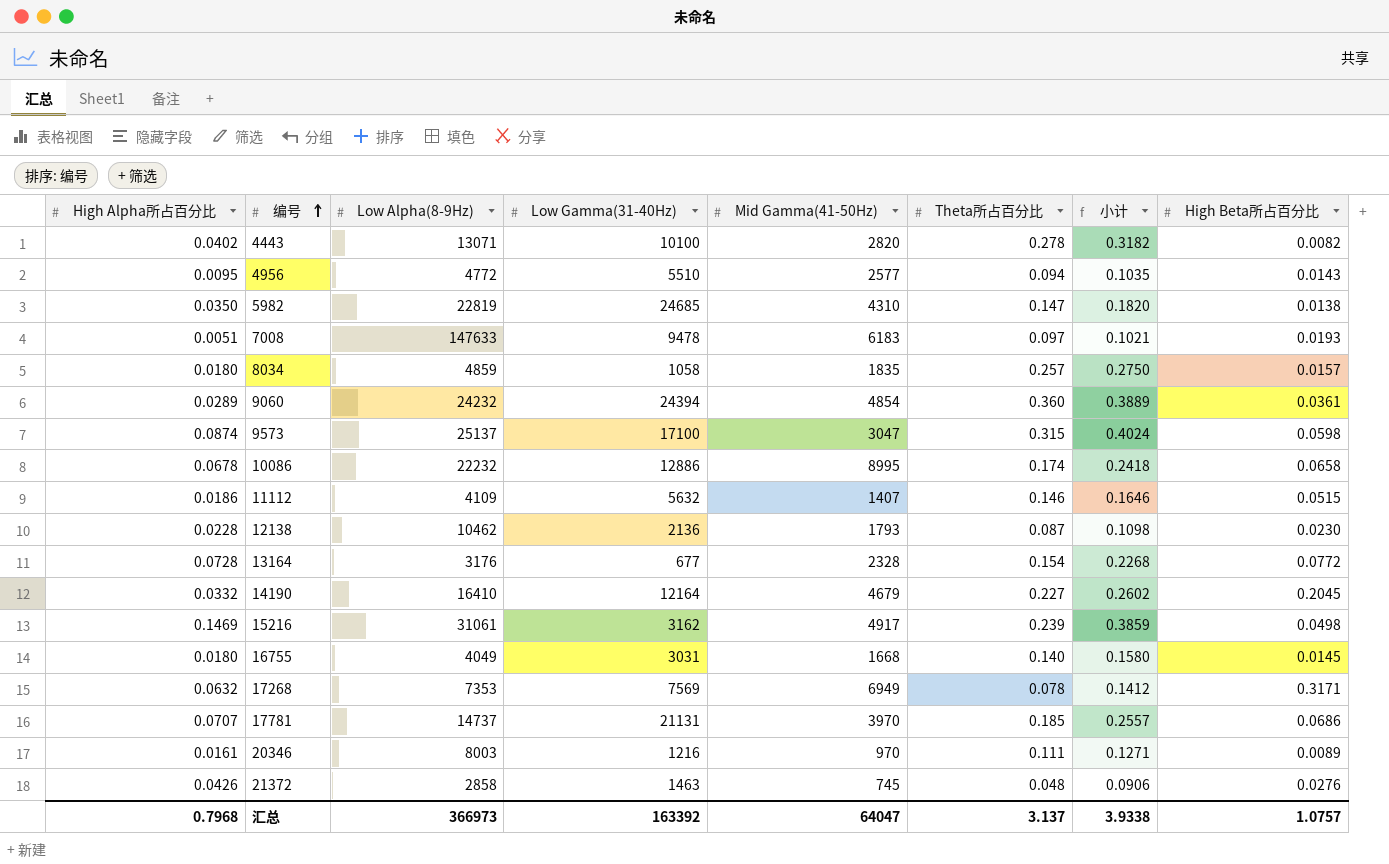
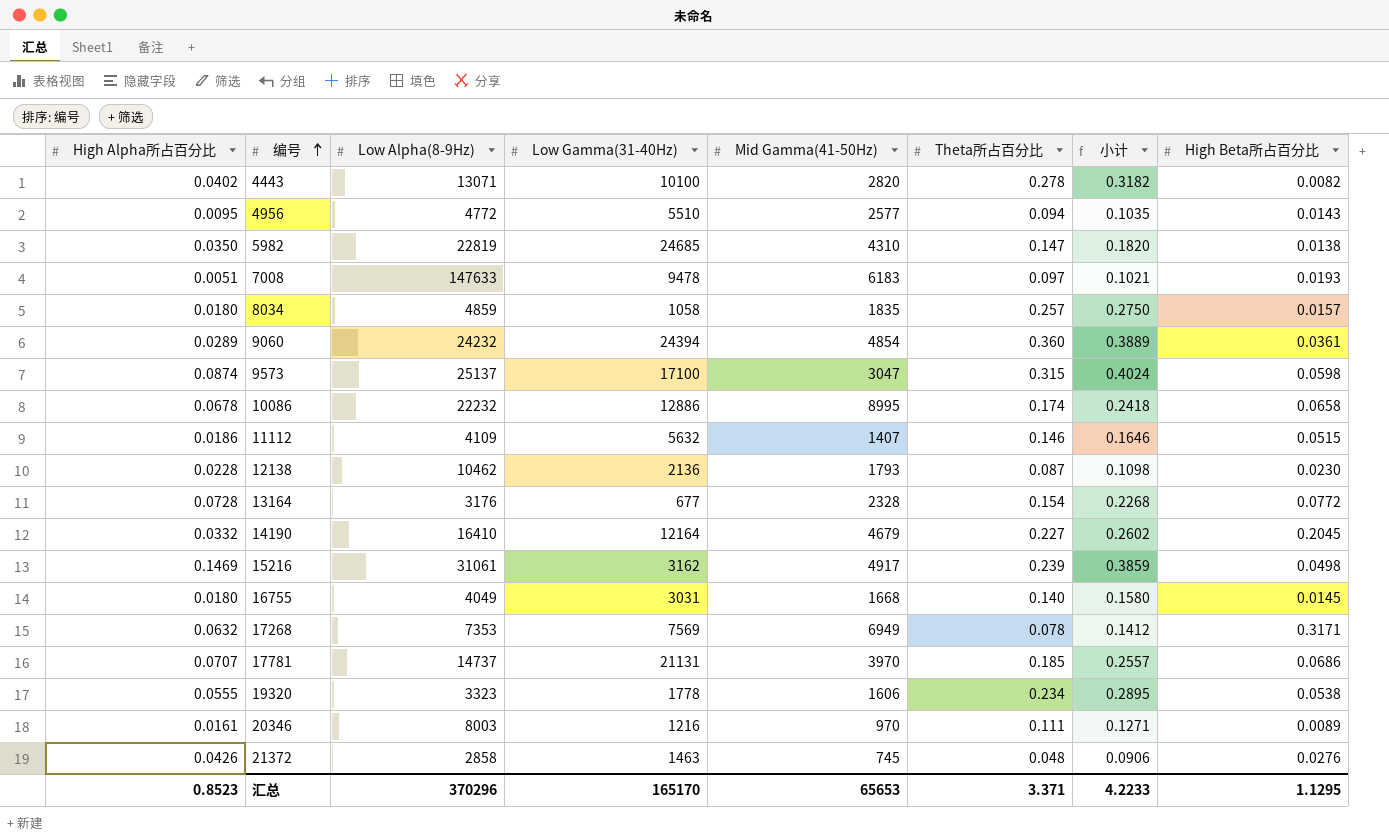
row 19320: none -> 0.0555 | 3323 | 1778 | 1606 | 0.234 | 0.2895 | 0.0538
汇总 | High Alpha所占百分比: 0.7968 -> 0.8523
汇总 | Low Alpha(8-9Hz): 366973 -> 370296
汇总 | Low Gamma(31-40Hz): 163392 -> 165170
汇总 | Mid Gamma(41-50Hz): 64047 -> 65653
汇总 | Theta所占百分比: 3.137 -> 3.371
汇总 | 小计: 3.9338 -> 4.2233
汇总 | High Beta所占百分比: 1.0757 -> 1.1295

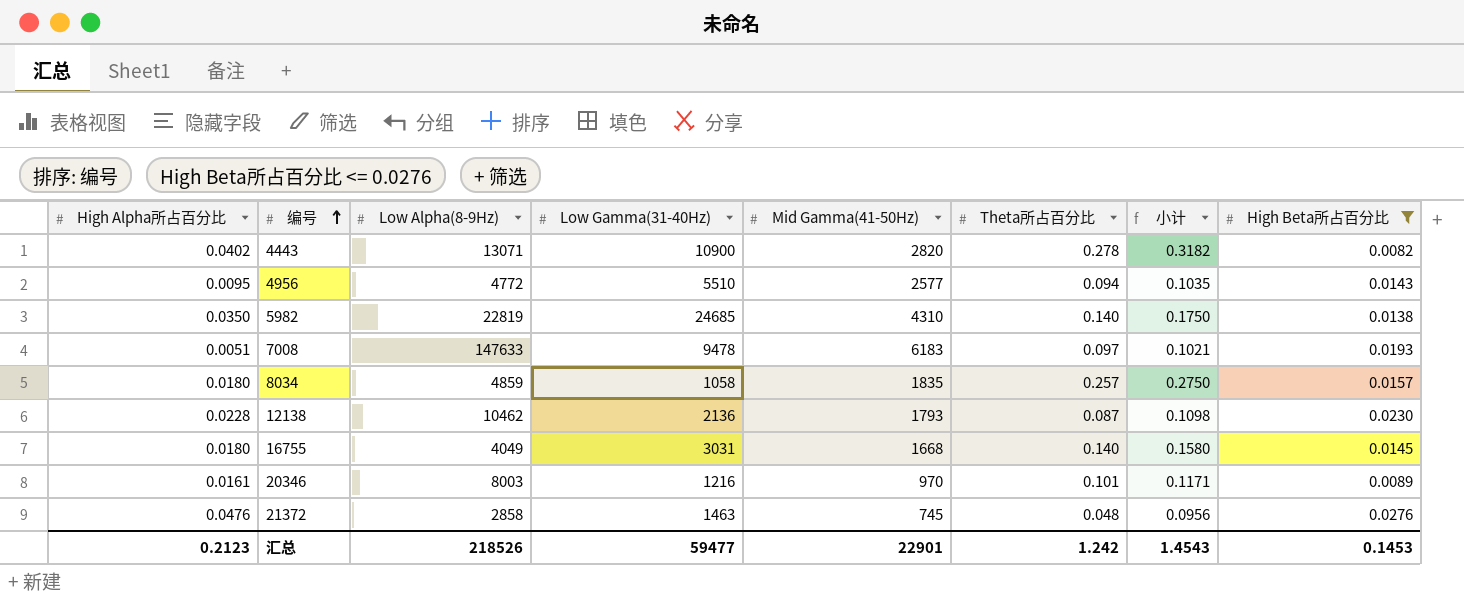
filter: none -> High Beta所占百分比 <= 0.0276
4443 | Low Gamma(31-40Hz): 10100 -> 10900
5982 | Theta所占百分比: 0.147 -> 0.140
5982 | 小计: 0.1820 -> 0.1750
20346 | Theta所占百分比: 0.111 -> 0.101
20346 | 小计: 0.1271 -> 0.1171
21372 | High Alpha所占百分比: 0.0426 -> 0.0476
21372 | 小计: 0.0906 -> 0.0956
汇总 | High Alpha所占百分比: 0.8523 -> 0.2123
汇总 | Low Alpha(8-9Hz): 370296 -> 218526
汇总 | Low Gamma(31-40Hz): 165170 -> 59477
汇总 | Mid Gamma(41-50Hz): 65653 -> 22901
汇总 | Theta所占百分比: 3.371 -> 1.242
汇总 | 小计: 4.2233 -> 1.4543
汇总 | High Beta所占百分比: 1.1295 -> 0.1453

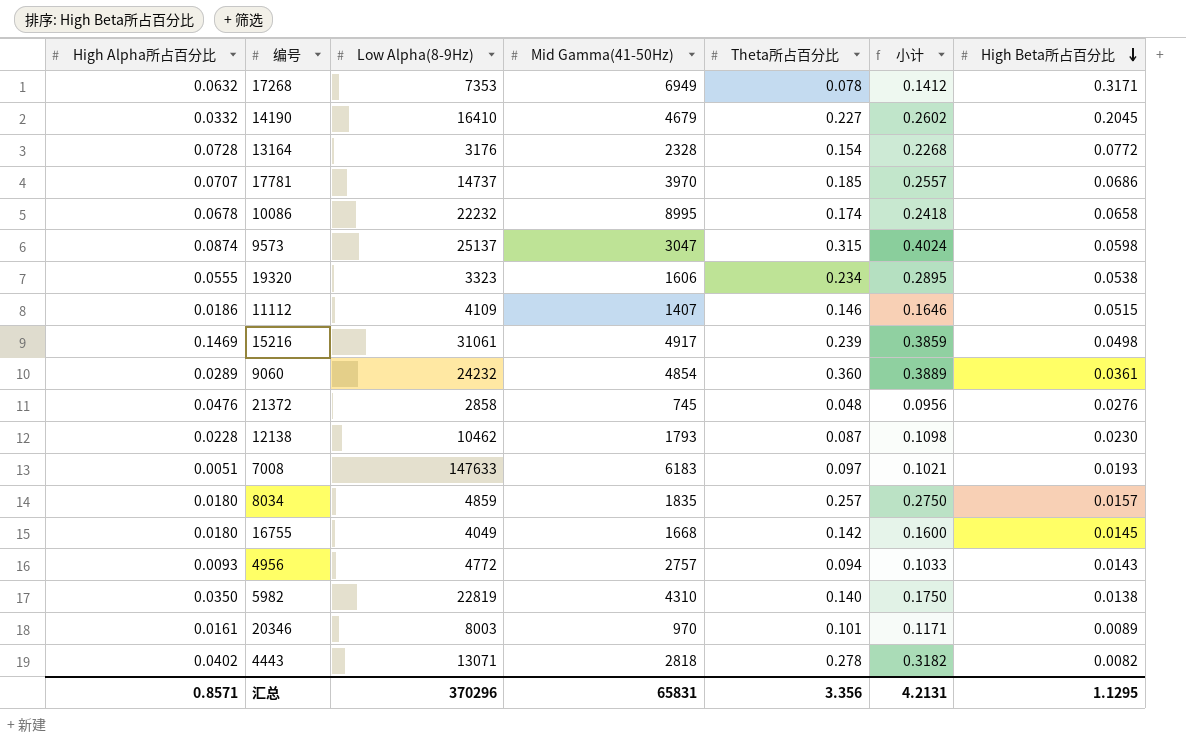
filter: High Beta所占百分比 <= 0.0276 -> none
row order: 编号 ascending -> High Beta所占百分比 descending
column Low Gamma(31-40Hz) | position: 4 -> none
16755 | Theta所占百分比: 0.140 -> 0.142
16755 | 小计: 0.1580 -> 0.1600
4956 | High Alpha所占百分比: 0.0095 -> 0.0093
4956 | Mid Gamma(41-50Hz): 2577 -> 2757
4956 | 小计: 0.1035 -> 0.1033
4443 | Mid Gamma(41-50Hz): 2820 -> 2818
汇总 | High Alpha所占百分比: 0.2123 -> 0.8571
汇总 | Low Alpha(8-9Hz): 218526 -> 370296
汇总 | Mid Gamma(41-50Hz): 22901 -> 65831
汇总 | Theta所占百分比: 1.242 -> 3.356
汇总 | 小计: 1.4543 -> 4.2131
汇总 | High Beta所占百分比: 0.1453 -> 1.1295

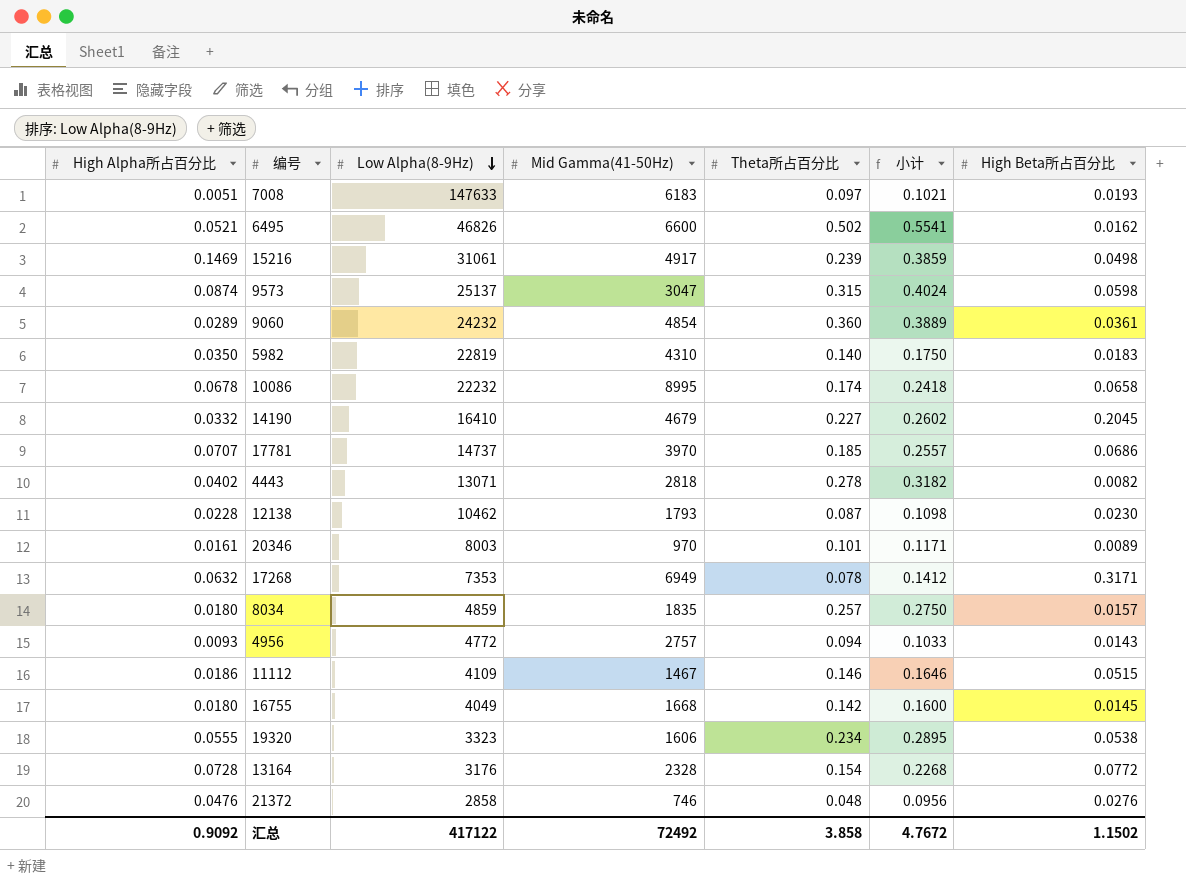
row order: High Beta所占百分比 descending -> Low Alpha(8-9Hz) descending
row 6495: none -> 0.0521 | 46826 | 6600 | 0.502 | 0.5541 | 0.0162
5982 | High Beta所占百分比: 0.0138 -> 0.0183
11112 | Mid Gamma(41-50Hz): 1407 -> 1467
21372 | Mid Gamma(41-50Hz): 745 -> 746
汇总 | High Alpha所占百分比: 0.8571 -> 0.9092
汇总 | Low Alpha(8-9Hz): 370296 -> 417122
汇总 | Mid Gamma(41-50Hz): 65831 -> 72492
汇总 | Theta所占百分比: 3.356 -> 3.858
汇总 | 小计: 4.2131 -> 4.7672
汇总 | High Beta所占百分比: 1.1295 -> 1.1502

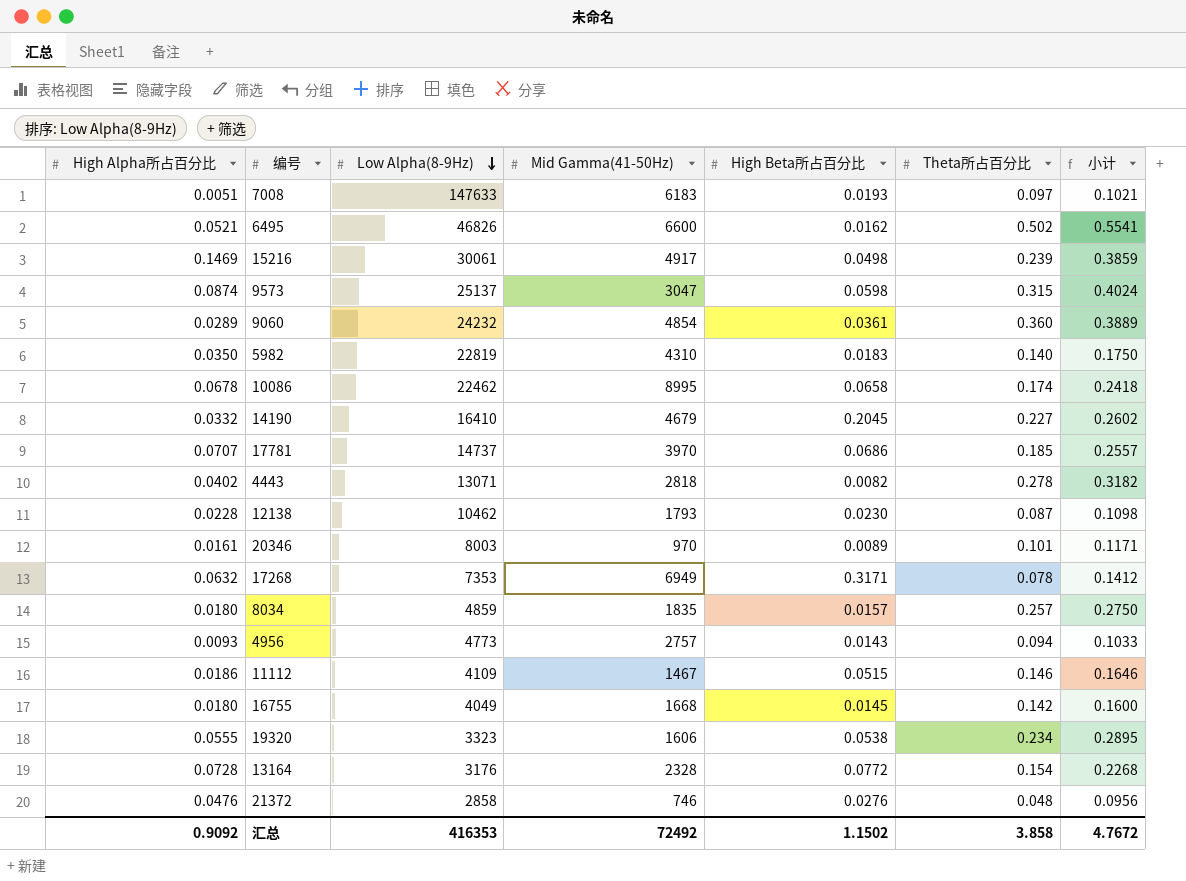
column High Beta所占百分比 | position: 7 -> 5
15216 | Low Alpha(8-9Hz): 31061 -> 30061
10086 | Low Alpha(8-9Hz): 22232 -> 22462
4956 | Low Alpha(8-9Hz): 4772 -> 4773
汇总 | Low Alpha(8-9Hz): 417122 -> 416353

